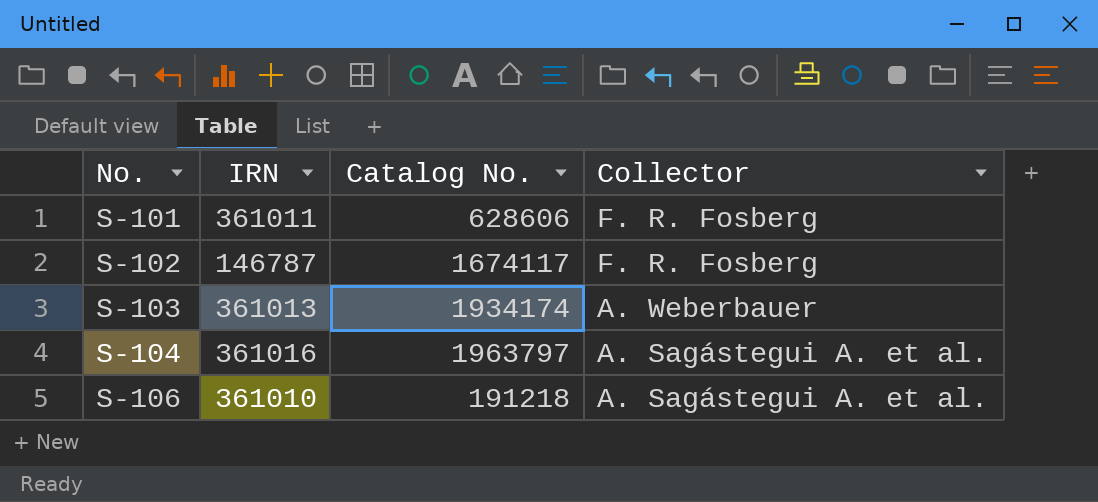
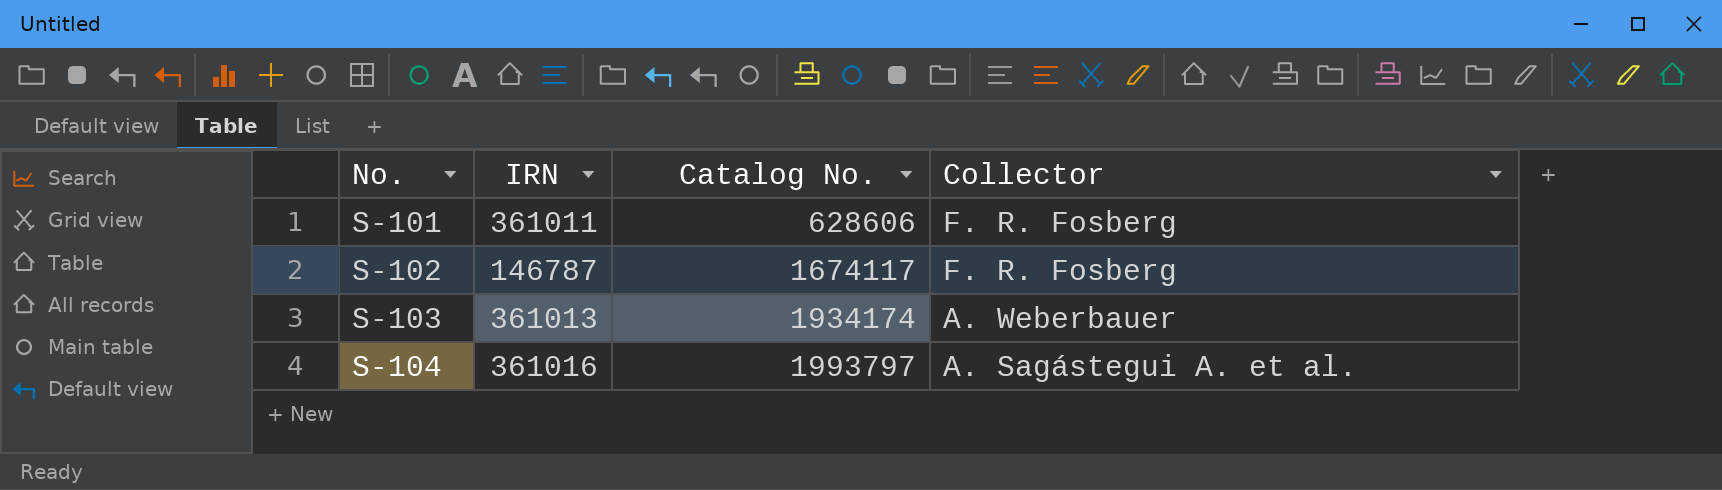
row S-106: 361010 | 191218 | A. Sagástegui A. et al. -> none
S-104 | Catalog No.: 1963797 -> 1993797

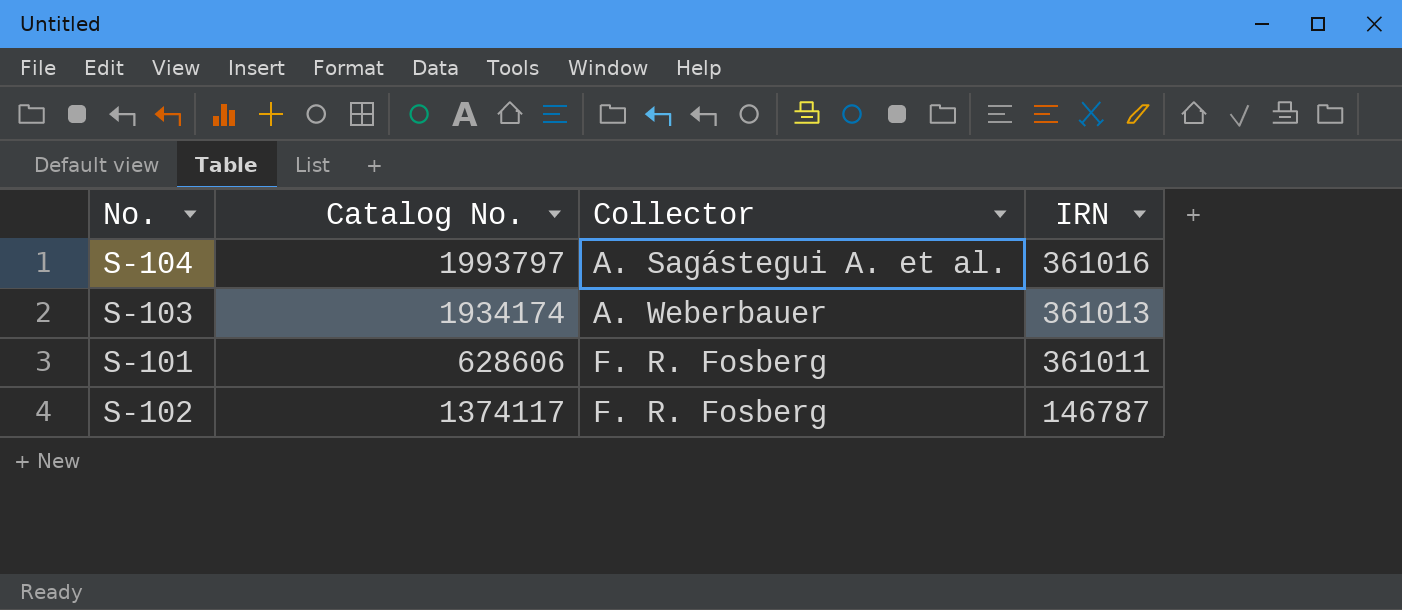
row order: No. ascending -> Collector ascending
column IRN | position: 2 -> 4
S-102 | Catalog No.: 1674117 -> 1374117

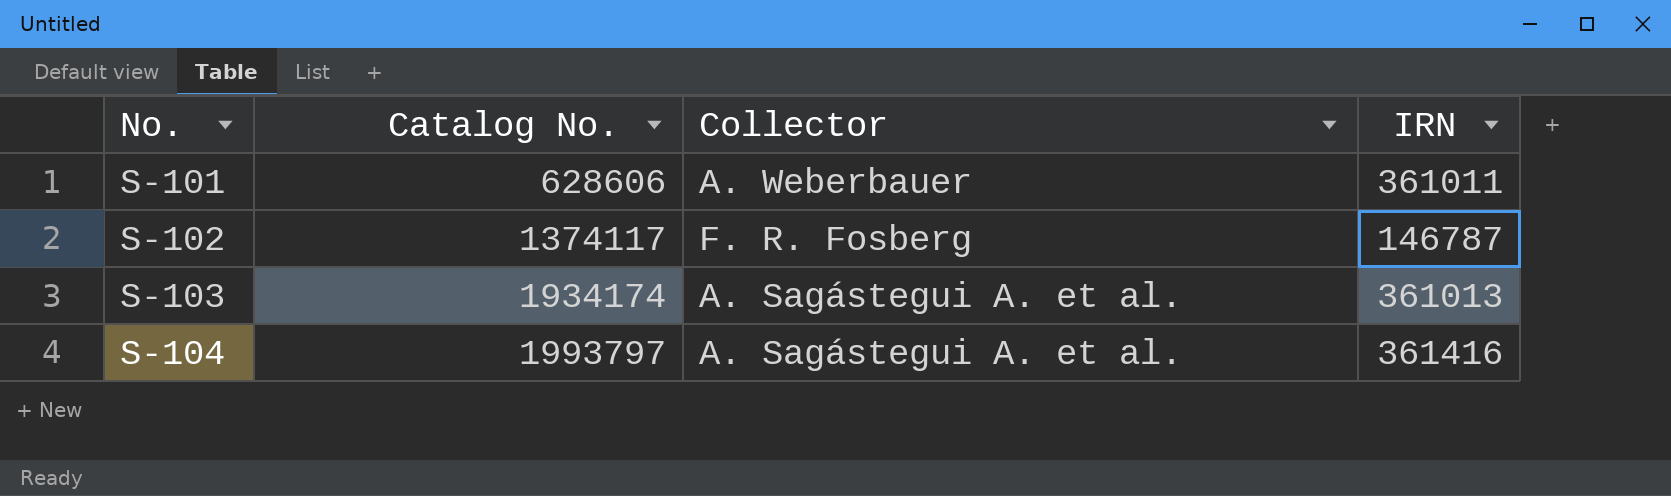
row order: Collector ascending -> No. ascending
S-101 | Collector: F. R. Fosberg -> A. Weberbauer
S-103 | Collector: A. Weberbauer -> A. Sagástegui A. et al.
S-104 | IRN: 361016 -> 361416

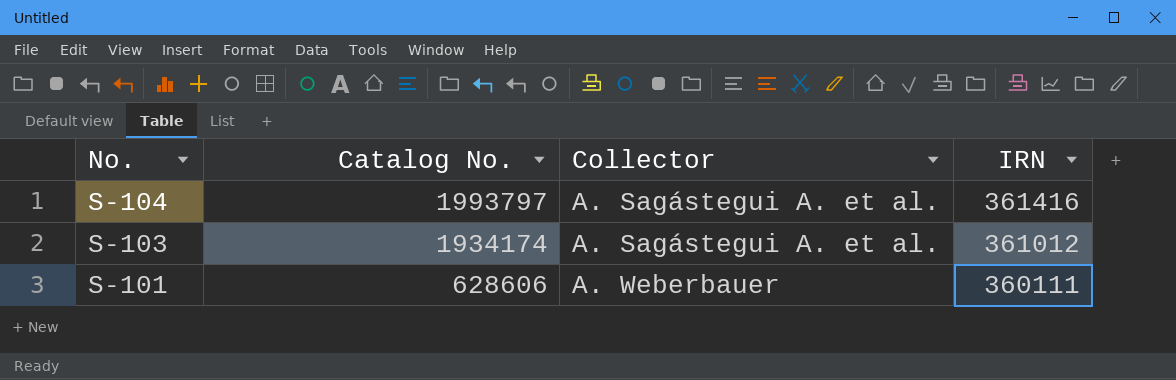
row order: No. ascending -> No. descending
row S-102: 1374117 | F. R. Fosberg | 146787 -> none
S-103 | IRN: 361013 -> 361012
S-101 | IRN: 361011 -> 360111

